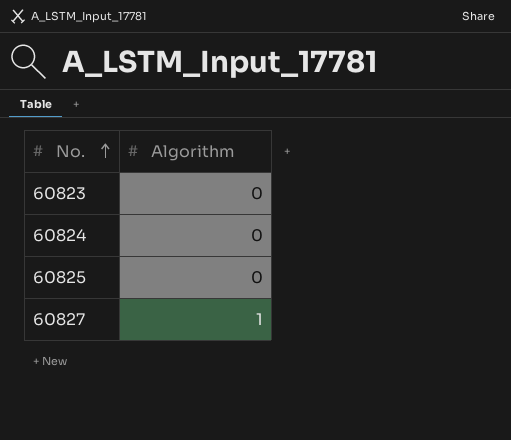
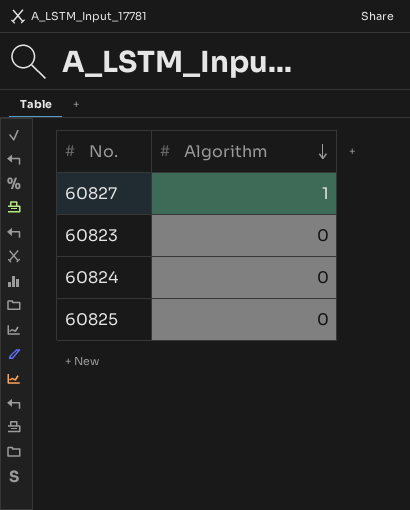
row order: No. ascending -> Algorithm descending

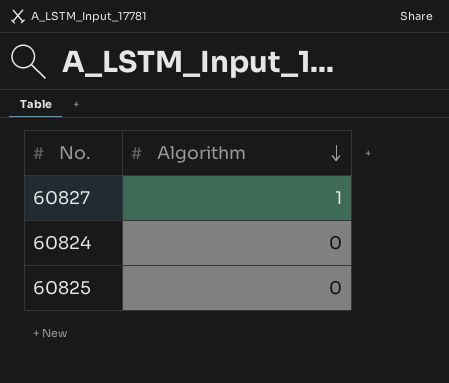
row 60823: 0 -> none

